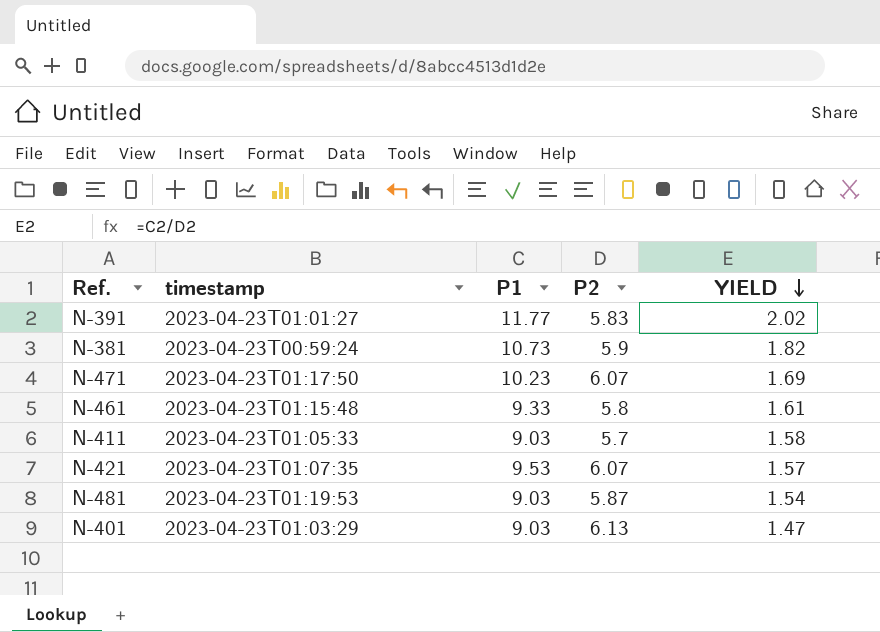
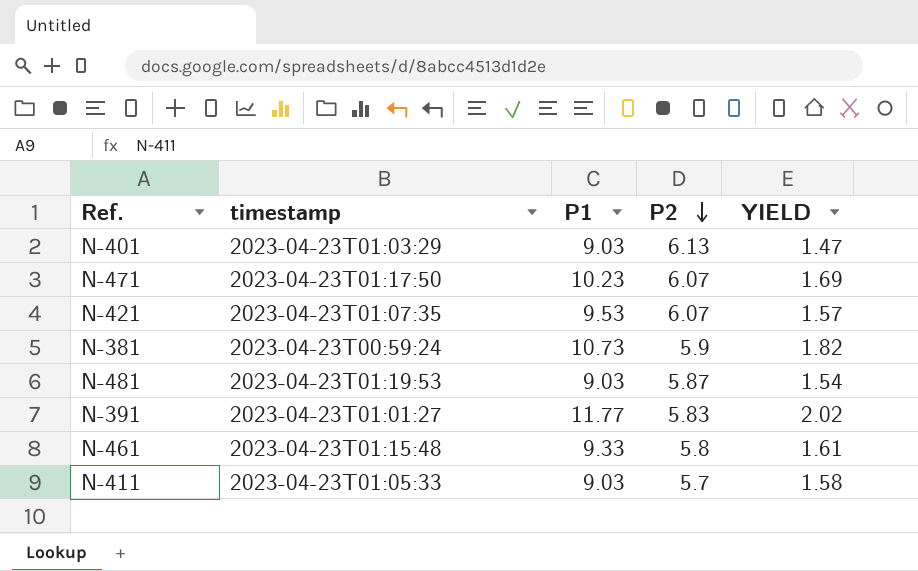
row order: YIELD descending -> P2 descending

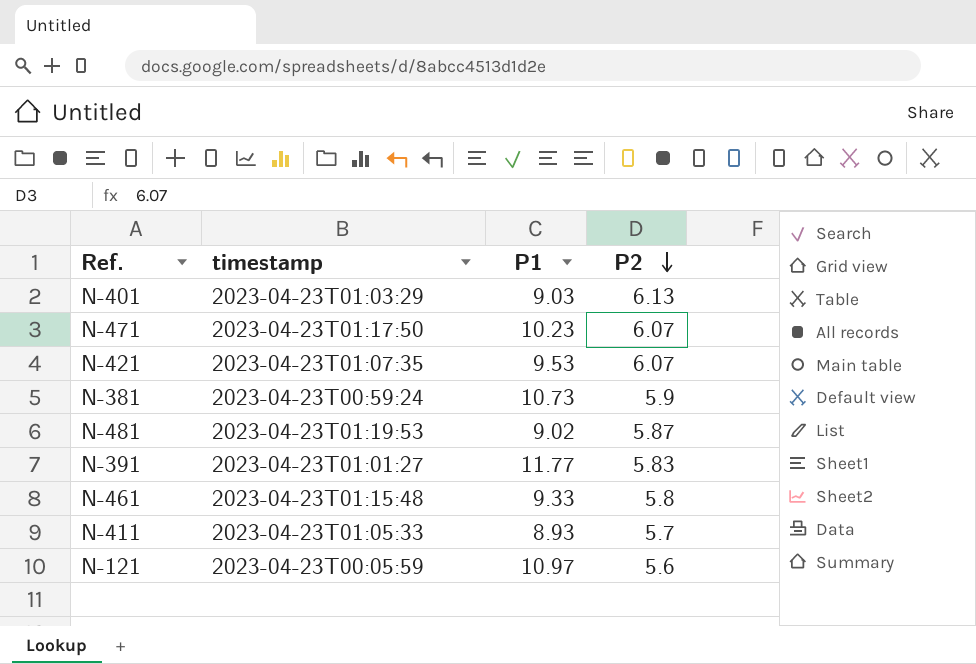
column YIELD | formula: [P1] / [P2] -> none
N-481 | P1: 9.03 -> 9.02
N-411 | P1: 9.03 -> 8.93
row N-121: none -> 2023-04-23T00:05:59 | 10.97 | 5.6

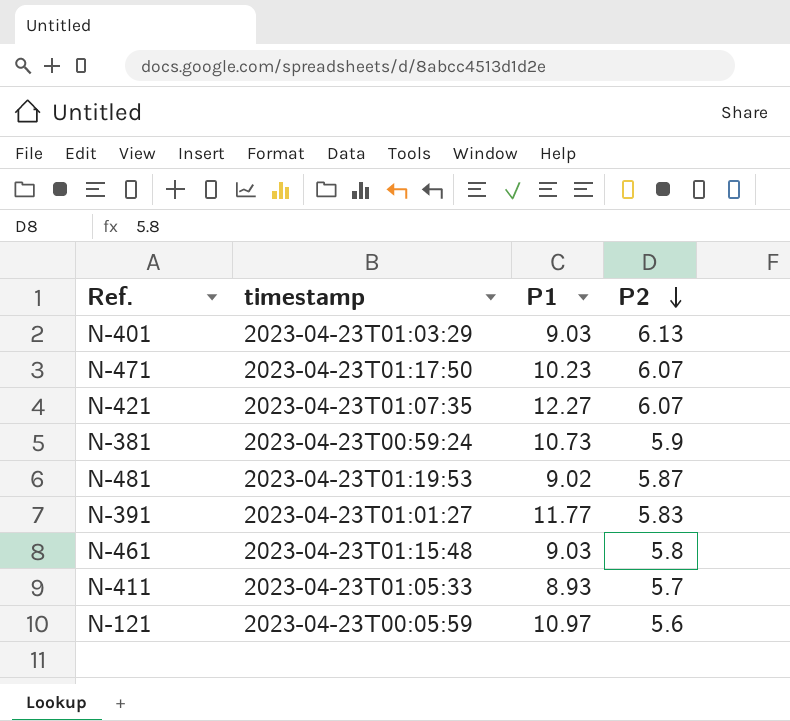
N-421 | P1: 9.53 -> 12.27
N-461 | P1: 9.33 -> 9.03

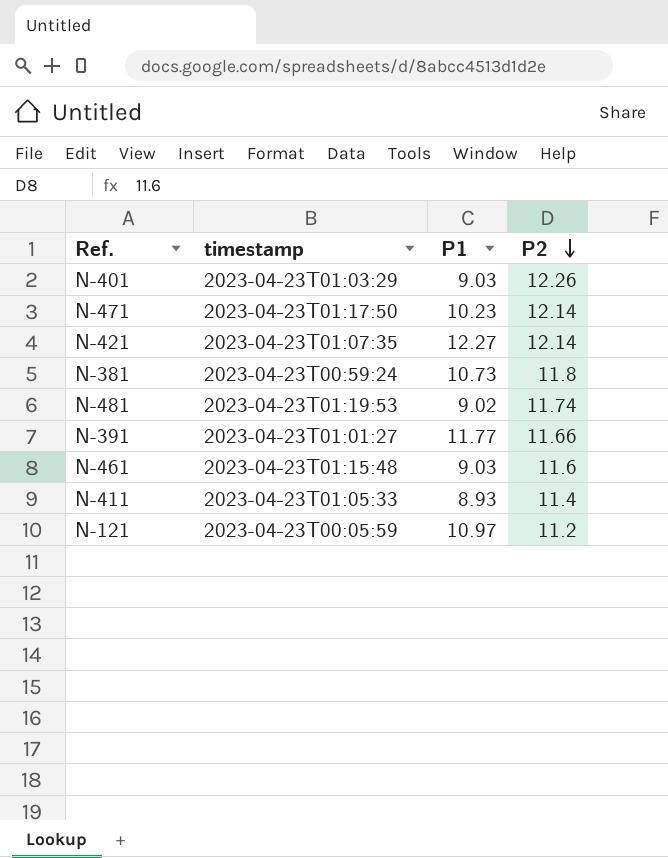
N-401 | P2: 6.13 -> 12.26
N-471 | P2: 6.07 -> 12.14
N-421 | P2: 6.07 -> 12.14
N-381 | P2: 5.9 -> 11.8
N-481 | P2: 5.87 -> 11.74
N-391 | P2: 5.83 -> 11.66
N-461 | P2: 5.8 -> 11.6
N-411 | P2: 5.7 -> 11.4
N-121 | P2: 5.6 -> 11.2

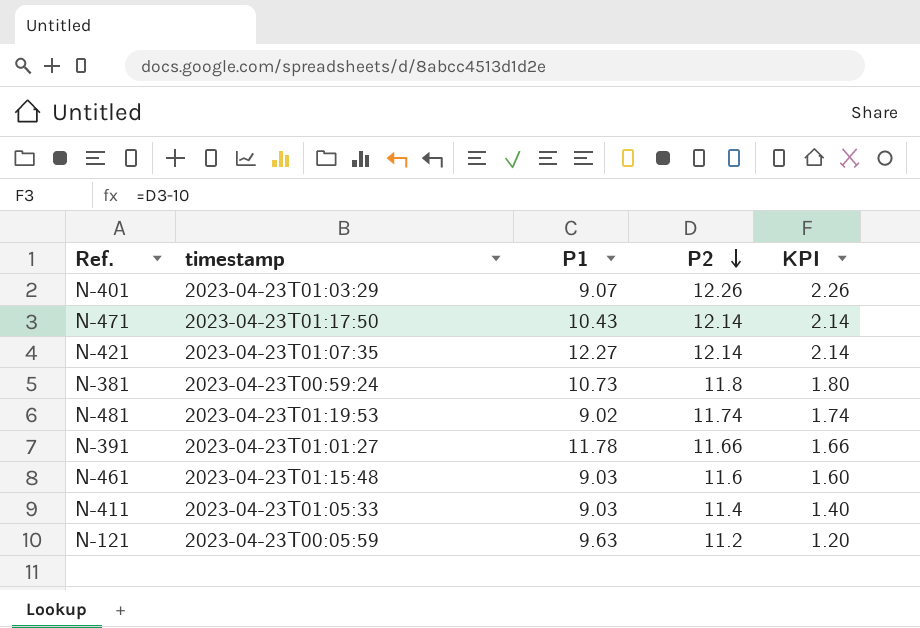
column KPI | formula: none -> [P2] - 10
N-401 | P1: 9.03 -> 9.07
N-471 | P1: 10.23 -> 10.43
N-391 | P1: 11.77 -> 11.78
N-411 | P1: 8.93 -> 9.03
N-121 | P1: 10.97 -> 9.63

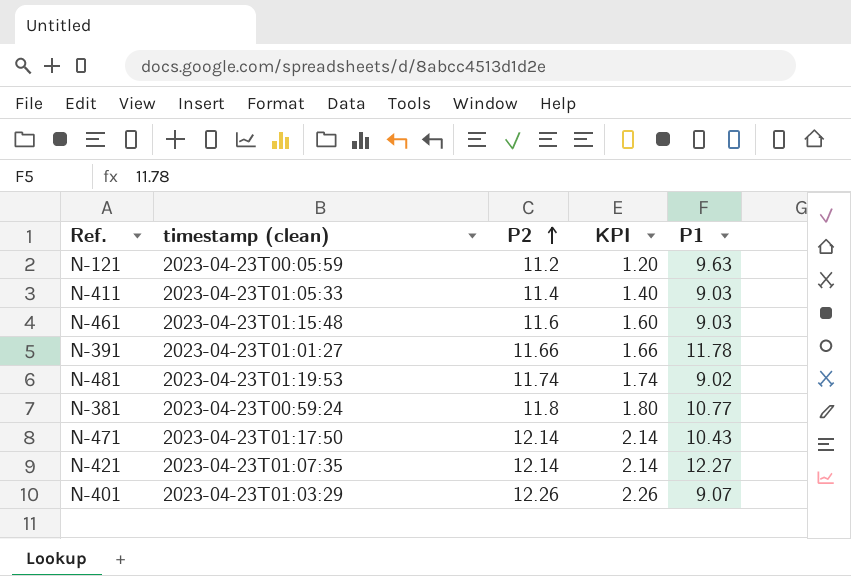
row order: P2 descending -> P2 ascending
column name: timestamp -> timestamp (clean)
column P1 | position: 3 -> 5
N-381 | P1: 10.73 -> 10.77

